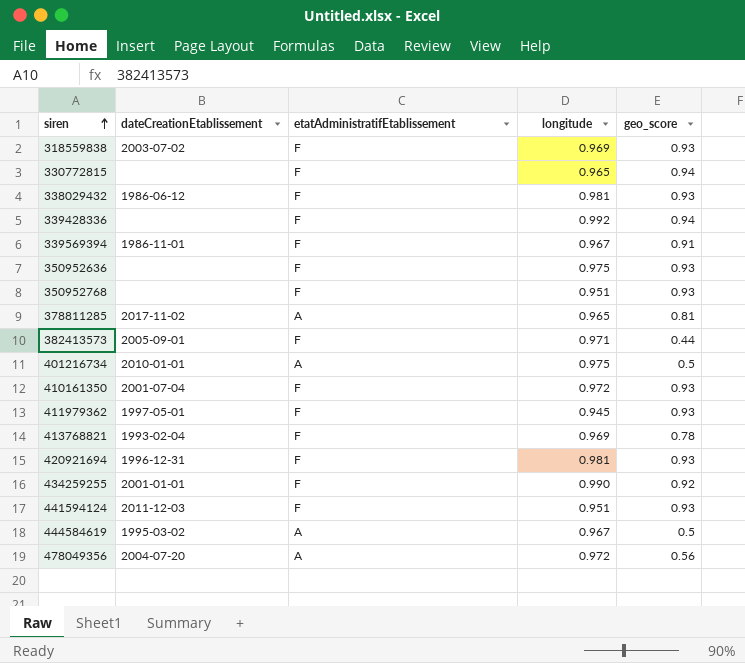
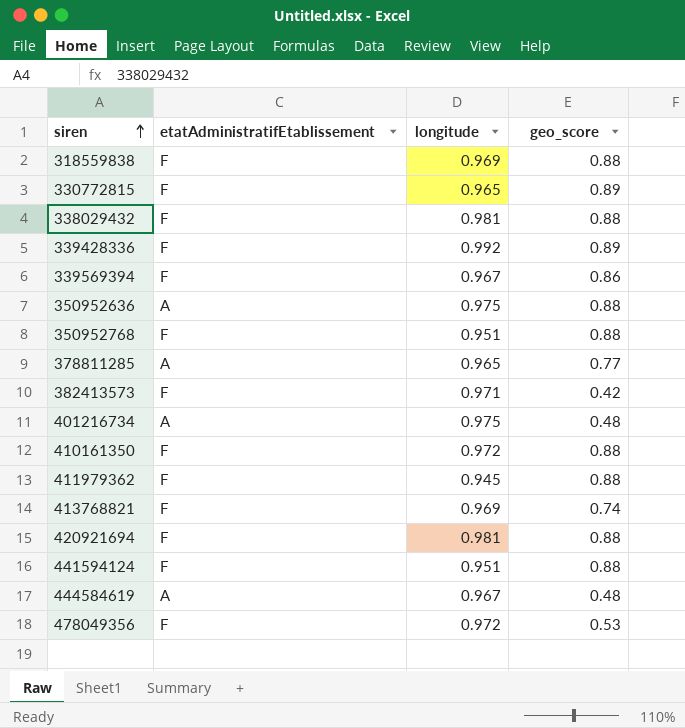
column dateCreationEtablissement | position: 2 -> none
row 434259255: 2001-01-01 | F | 0.990 | 0.92 -> none
318559838 | geo_score: 0.93 -> 0.88
330772815 | geo_score: 0.94 -> 0.89
338029432 | geo_score: 0.93 -> 0.88
339428336 | geo_score: 0.94 -> 0.89
339569394 | geo_score: 0.91 -> 0.86
350952636 | etatAdministratifEtablissement: F -> A
350952636 | geo_score: 0.93 -> 0.88
350952768 | geo_score: 0.93 -> 0.88
378811285 | geo_score: 0.81 -> 0.77
382413573 | geo_score: 0.44 -> 0.42
401216734 | geo_score: 0.5 -> 0.48
410161350 | geo_score: 0.93 -> 0.88
411979362 | geo_score: 0.93 -> 0.88
413768821 | geo_score: 0.78 -> 0.74
420921694 | geo_score: 0.93 -> 0.88
441594124 | geo_score: 0.93 -> 0.88
444584619 | geo_score: 0.5 -> 0.48
478049356 | etatAdministratifEtablissement: A -> F
478049356 | geo_score: 0.56 -> 0.53

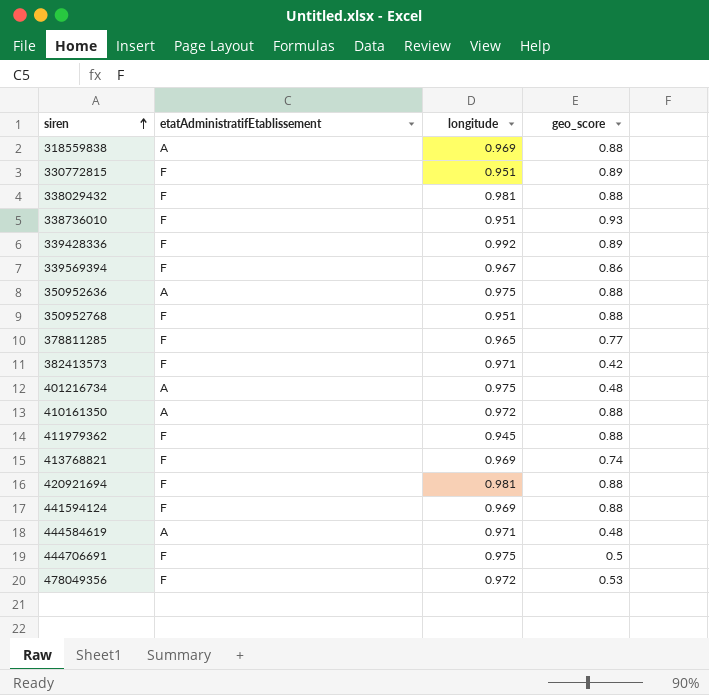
318559838 | etatAdministratifEtablissement: F -> A
330772815 | longitude: 0.965 -> 0.951
row 338736010: none -> F | 0.951 | 0.93
378811285 | etatAdministratifEtablissement: A -> F
410161350 | etatAdministratifEtablissement: F -> A
441594124 | longitude: 0.951 -> 0.969
444584619 | longitude: 0.967 -> 0.971
row 444706691: none -> F | 0.975 | 0.5

